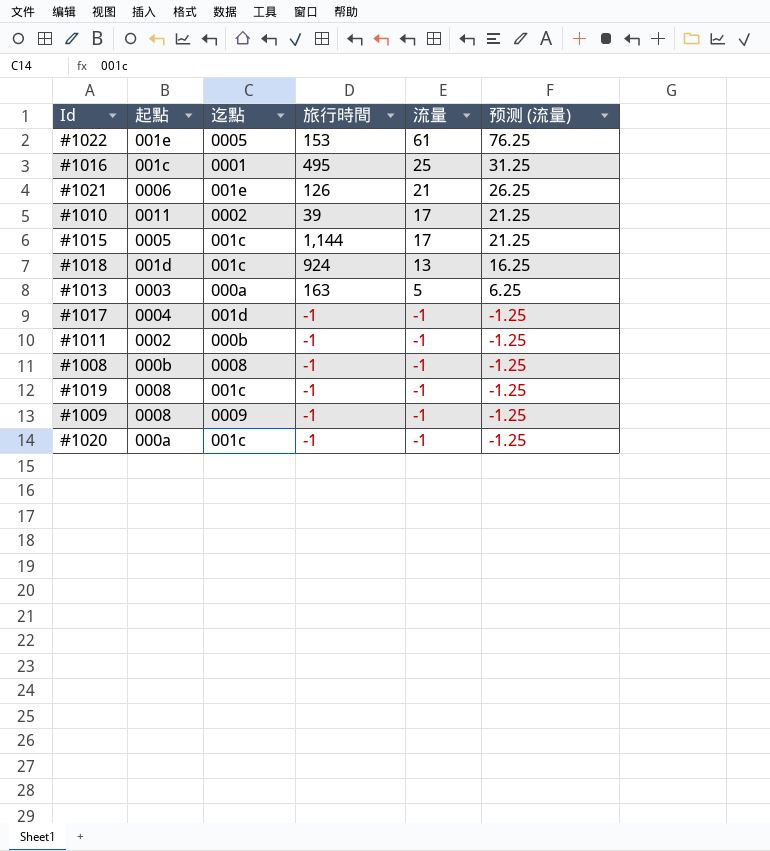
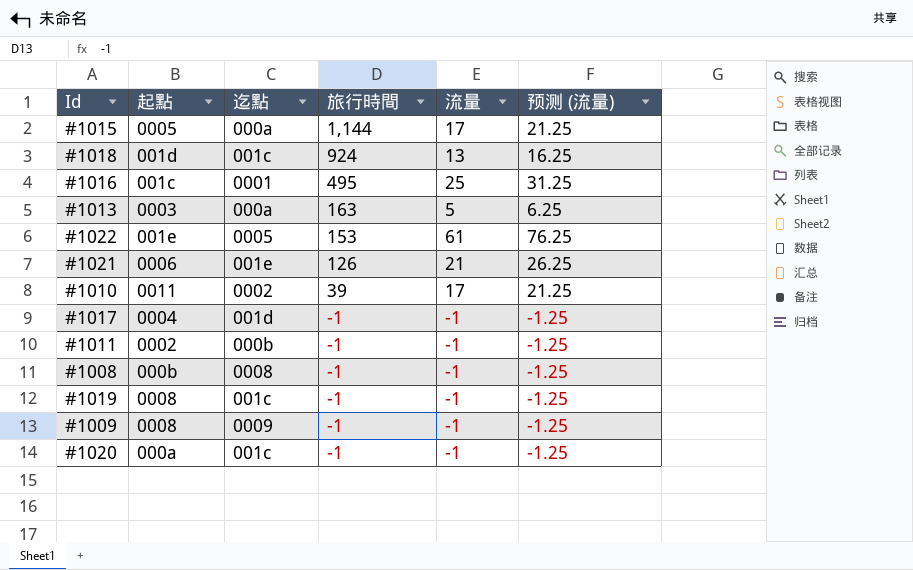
row order: 流量 descending -> 旅行時間 descending
#1015 | 迄點: 001c -> 000a

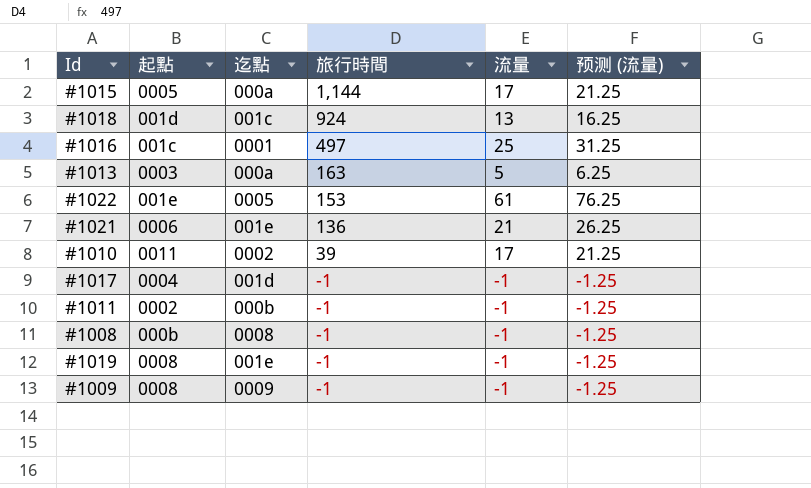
row #1020: 000a | 001c | -1 | -1 | -1.25 -> none
#1016 | 旅行時間: 495 -> 497
#1021 | 旅行時間: 126 -> 136
#1019 | 迄點: 001c -> 001e

